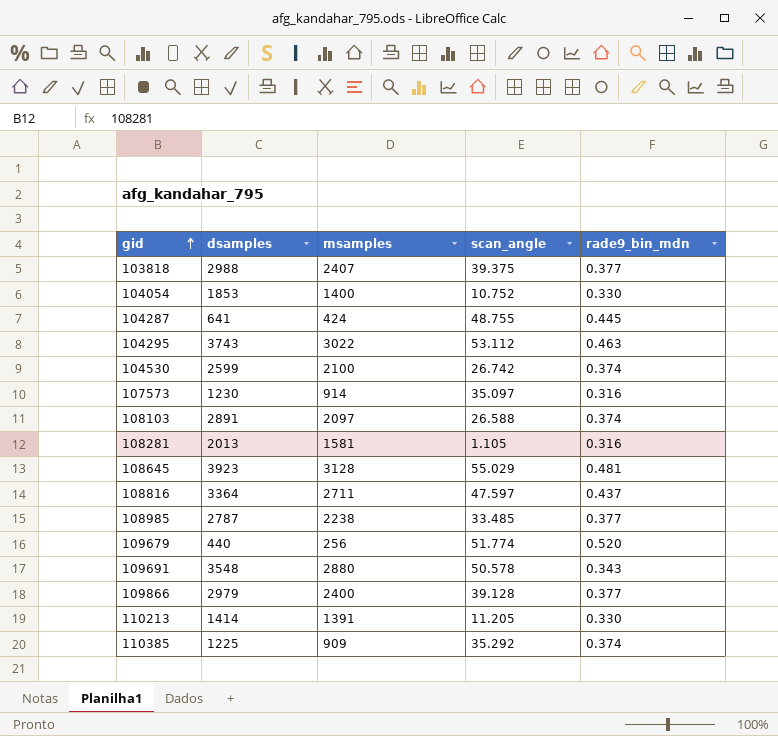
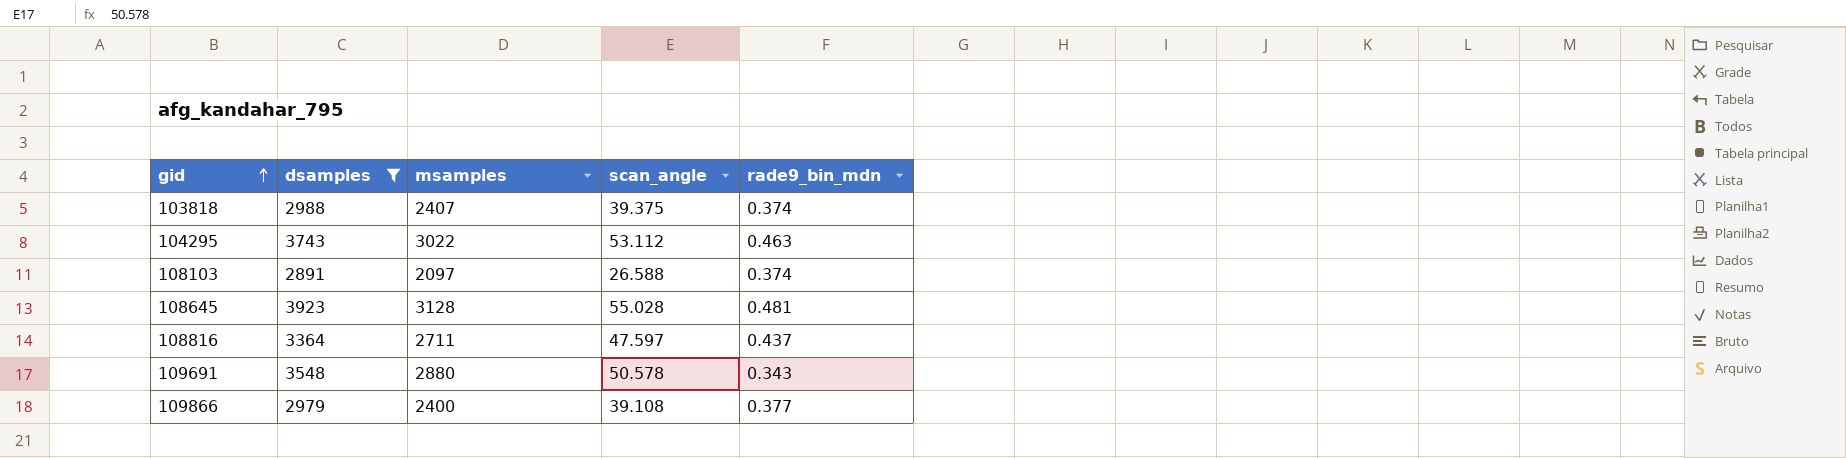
filter: none -> dsamples >= 2891
103818 | rade9_bin_mdn: 0.377 -> 0.374
108645 | scan_angle: 55.029 -> 55.028
109866 | scan_angle: 39.128 -> 39.108

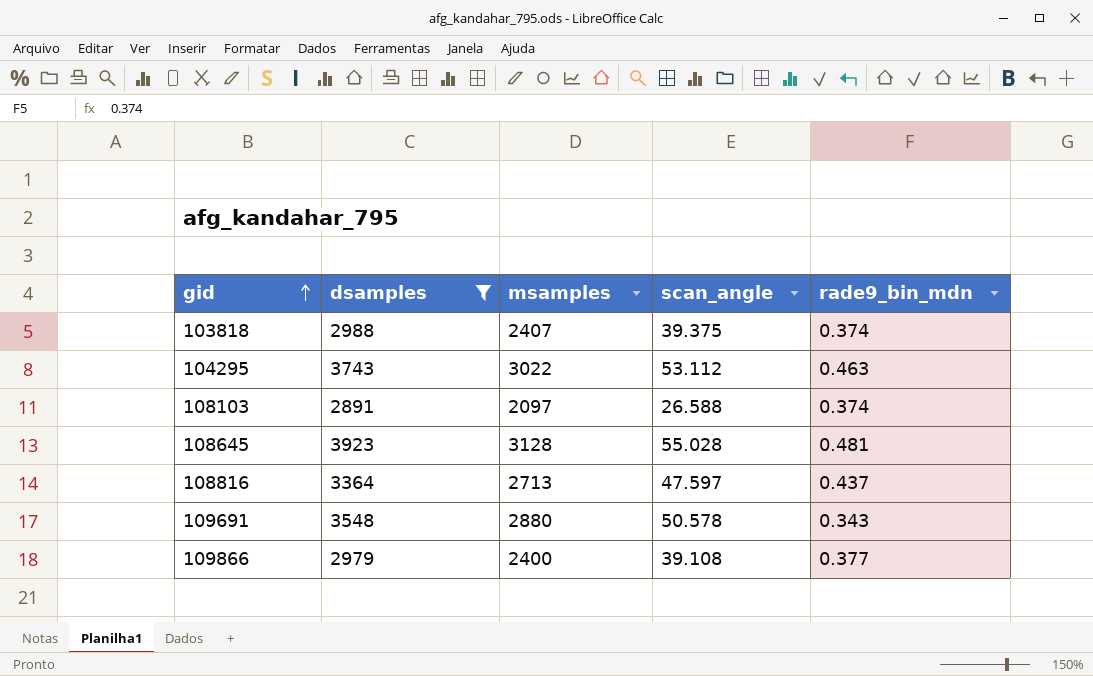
108816 | msamples: 2711 -> 2713

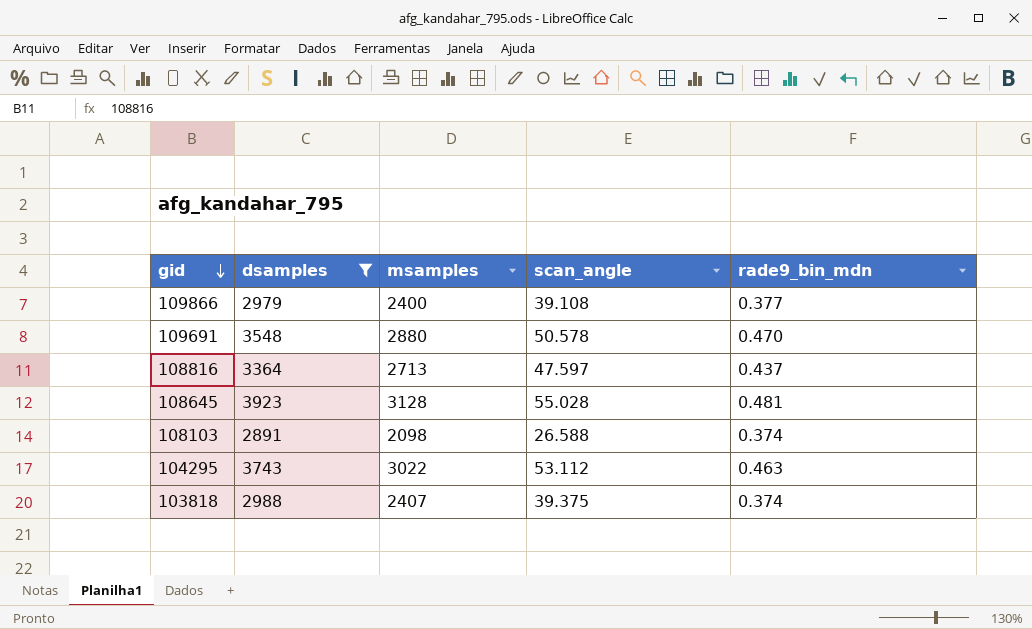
row order: gid ascending -> gid descending
109691 | rade9_bin_mdn: 0.343 -> 0.470
108103 | msamples: 2097 -> 2098

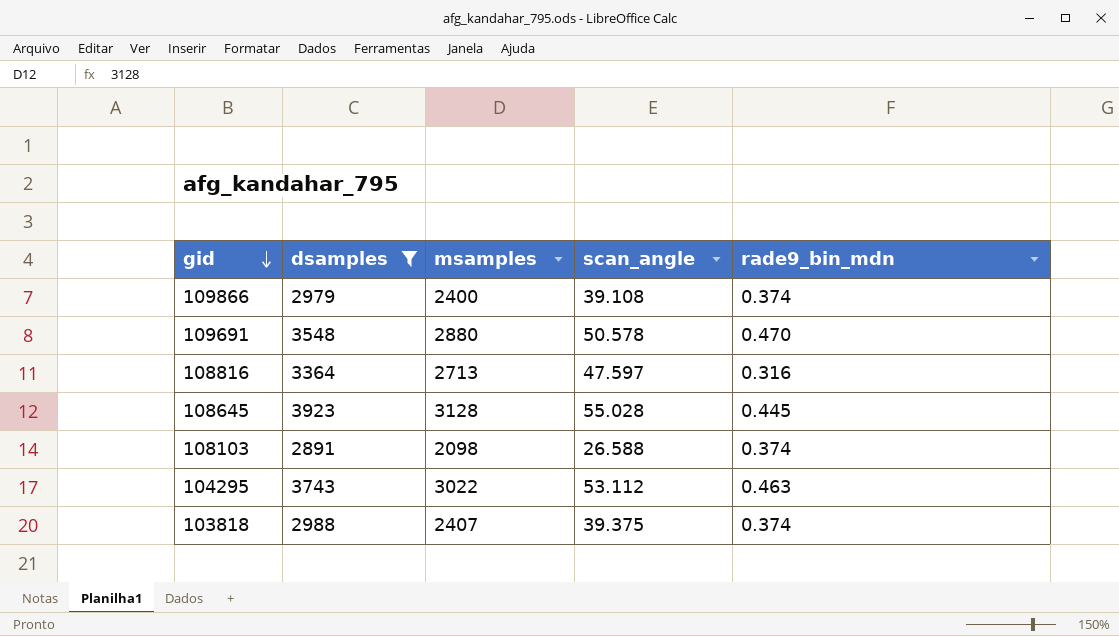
109866 | rade9_bin_mdn: 0.377 -> 0.374
108816 | rade9_bin_mdn: 0.437 -> 0.316
108645 | rade9_bin_mdn: 0.481 -> 0.445

